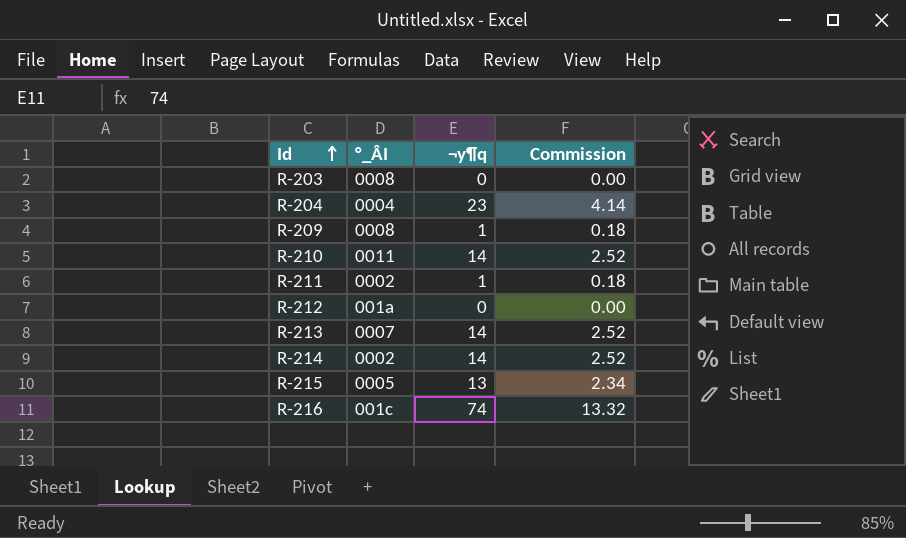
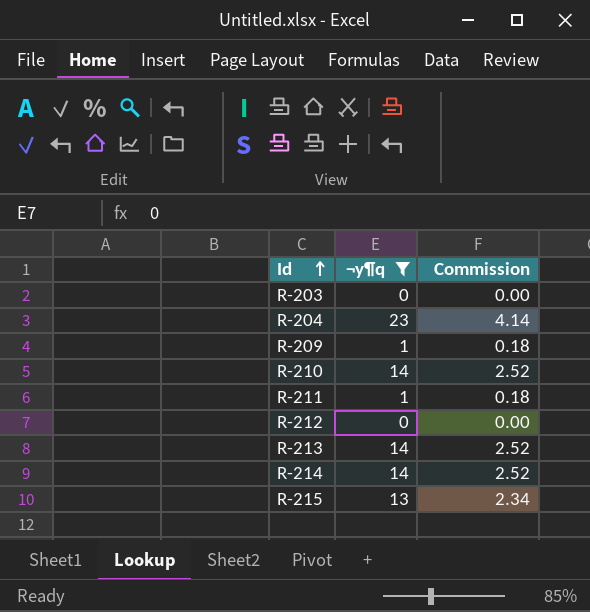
filter: none -> ¬y¶q != 74
column °_ÂI | position: 2 -> none

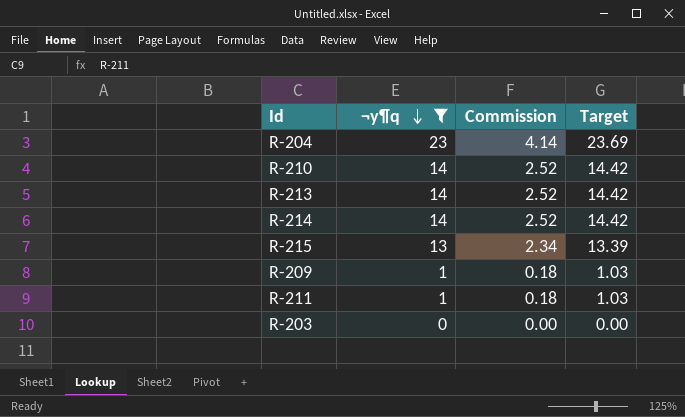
row order: Id ascending -> ¬y¶q descending
column Target | formula: none -> [¬y¶q] * 1.03
row R-212: 0 | 0.00 -> none

